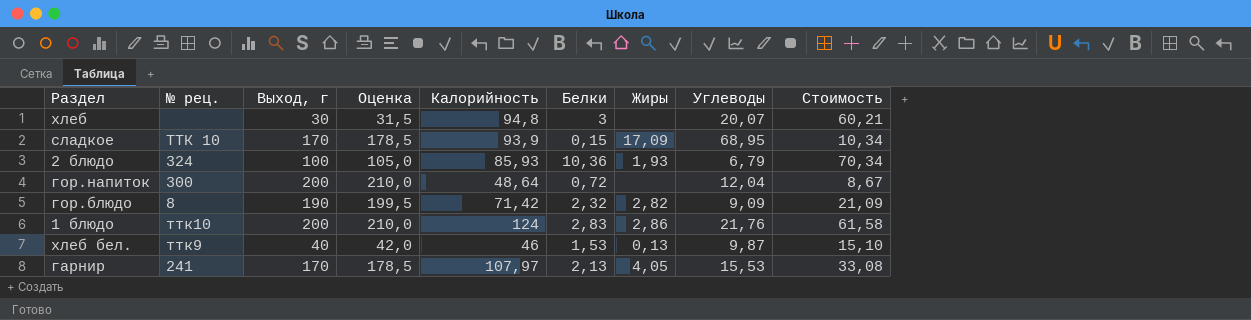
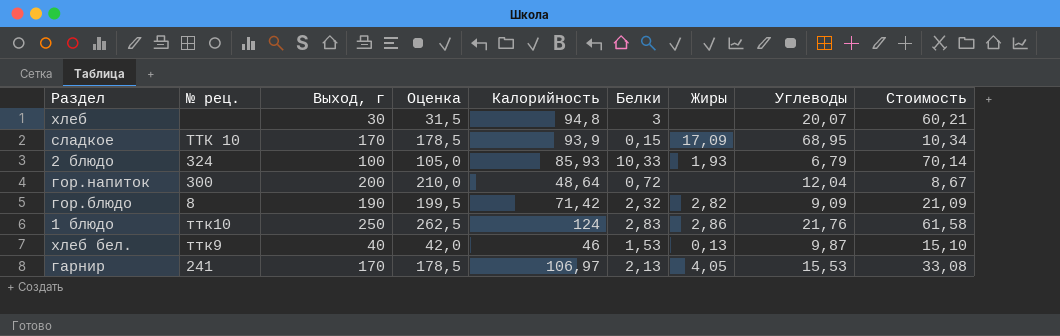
2 блюдо | Белки: 10,36 -> 10,33
2 блюдо | Стоимость: 70,34 -> 70,14
1 блюдо | Выход, г: 200 -> 250
1 блюдо | Оценка: 210,0 -> 262,5
гарнир | Калорийность: 107,97 -> 106,97

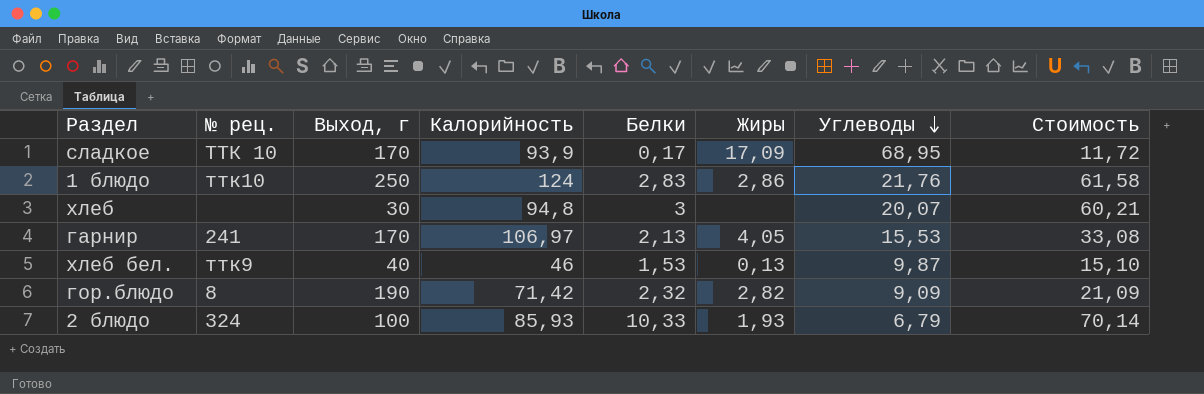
row order: none -> Углеводы descending
column Оценка | formula: [Выход, г] * 1,05 -> none
row гор.напиток: 300 | 200 | 210,0 | 48,64 | 0,72 | none | 12,04 | 8,67 -> none
сладкое | Белки: 0,15 -> 0,17
сладкое | Стоимость: 10,34 -> 11,72

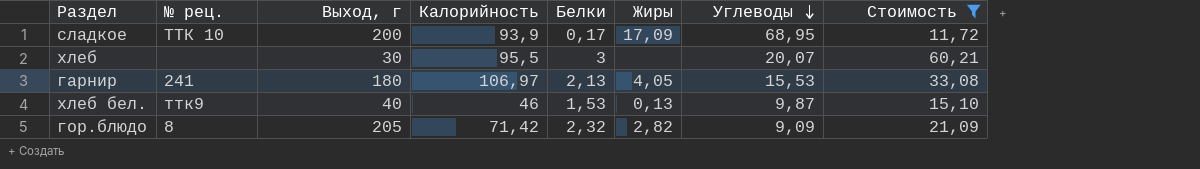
filter: none -> Стоимость <= 60,21
сладкое | Выход, г: 170 -> 200
хлеб | Калорийность: 94,8 -> 95,5
гарнир | Выход, г: 170 -> 180
гор.блюдо | Выход, г: 190 -> 205

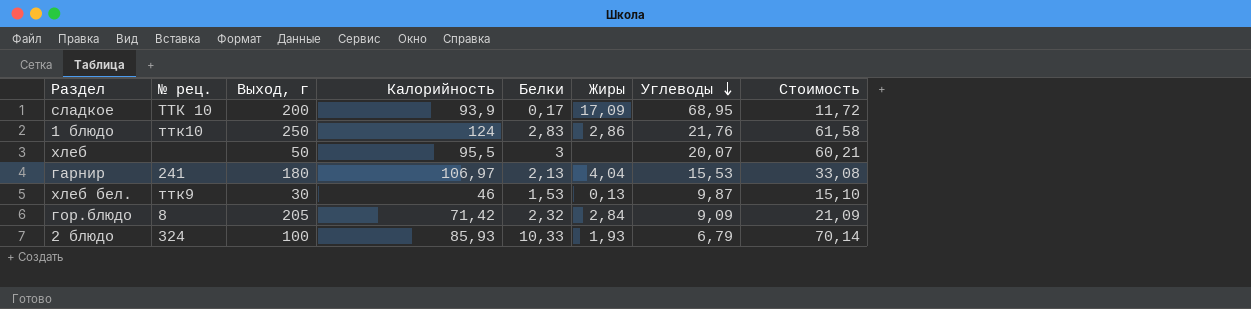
filter: Стоимость <= 60,21 -> none
хлеб | Выход, г: 30 -> 50
гарнир | Жиры: 4,05 -> 4,04
хлеб бел. | Выход, г: 40 -> 30
гор.блюдо | Жиры: 2,82 -> 2,84

